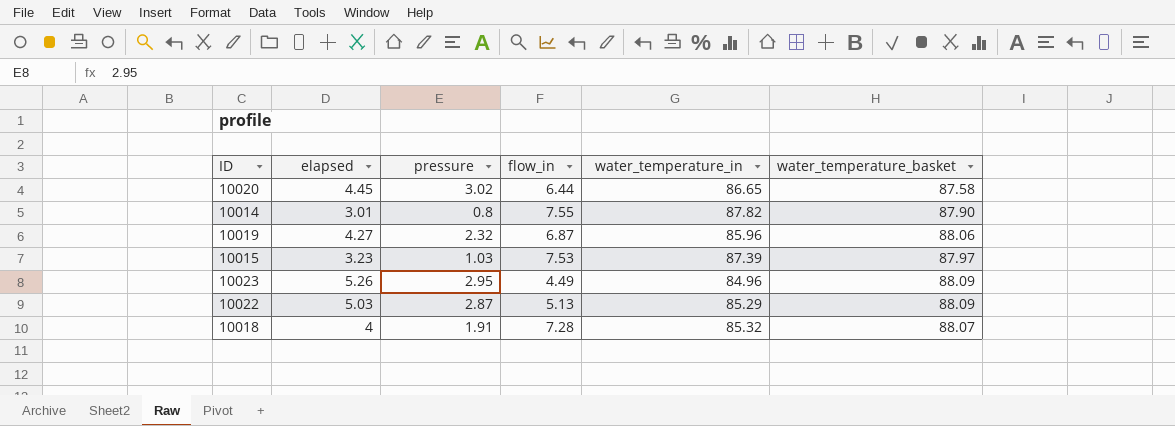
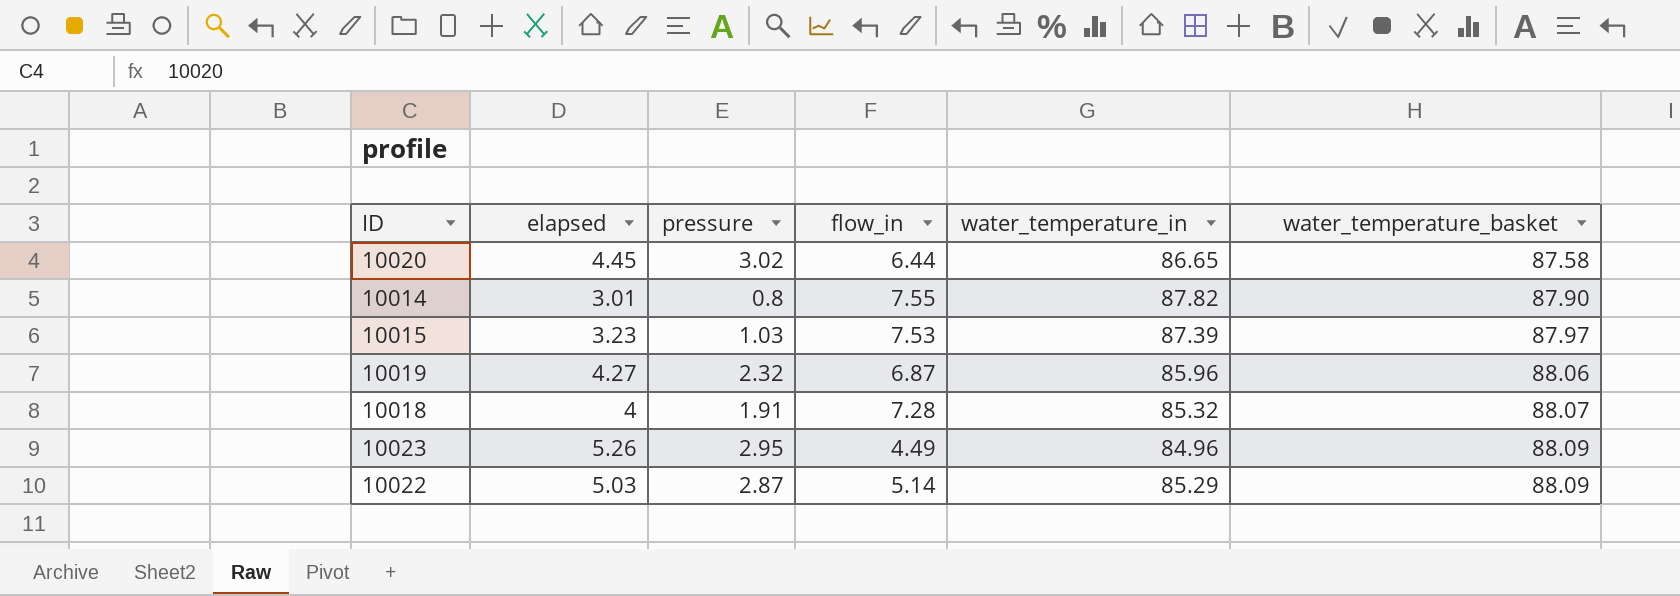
row order: none -> water_temperature_basket ascending
10022 | flow_in: 5.13 -> 5.14

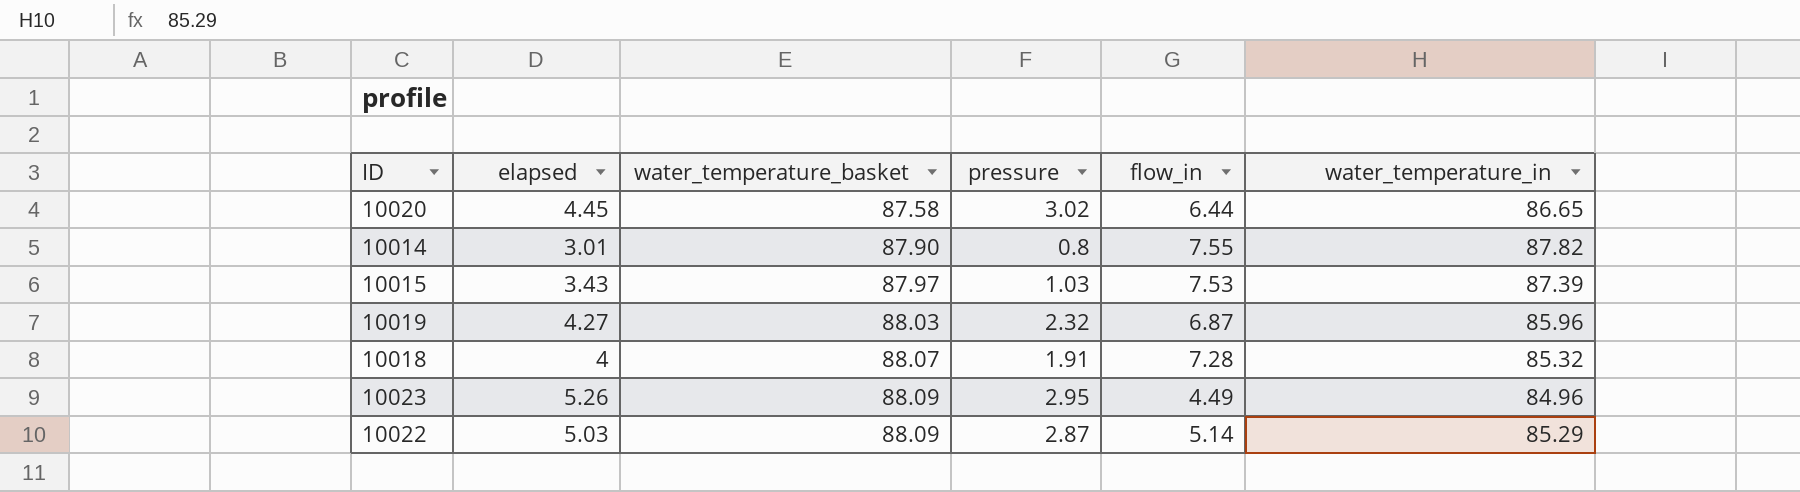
column water_temperature_basket | position: 6 -> 3
10015 | elapsed: 3.23 -> 3.43
10019 | water_temperature_basket: 88.06 -> 88.03

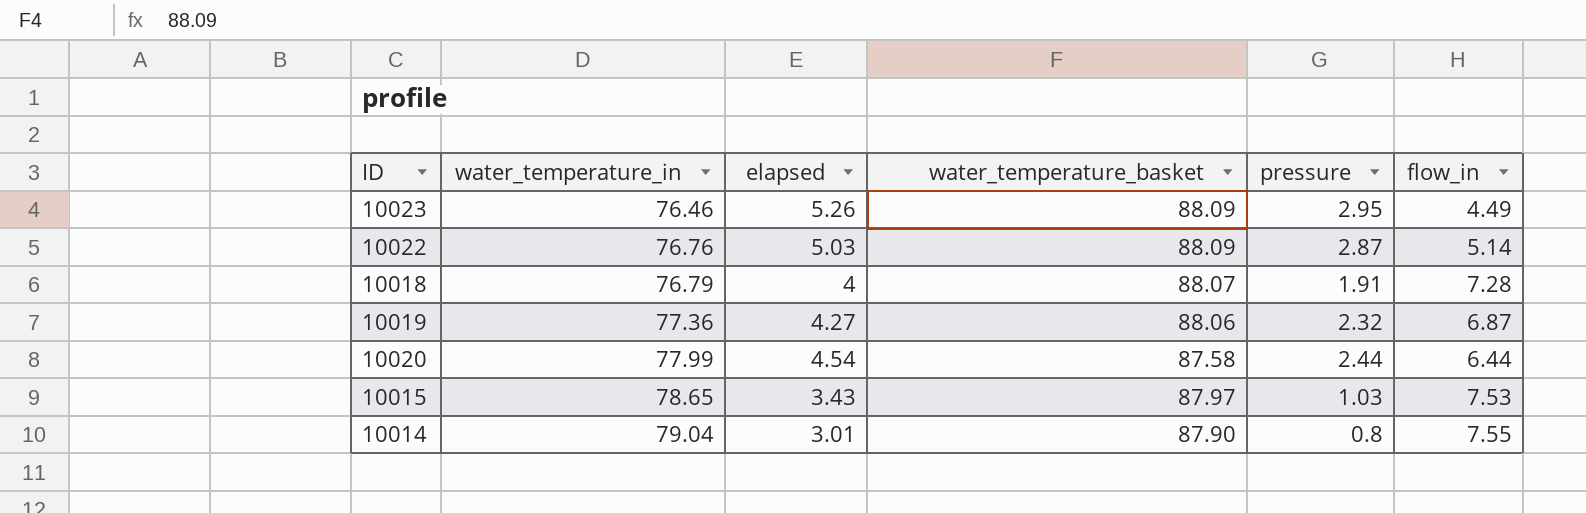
row order: water_temperature_basket ascending -> water_temperature_in ascending
column water_temperature_in | position: 6 -> 2
10023 | water_temperature_in: 84.96 -> 76.46
10022 | water_temperature_in: 85.29 -> 76.76
10018 | water_temperature_in: 85.32 -> 76.79
10019 | water_temperature_in: 85.96 -> 77.36
10019 | water_temperature_basket: 88.03 -> 88.06
10020 | water_temperature_in: 86.65 -> 77.99
10020 | elapsed: 4.45 -> 4.54
10020 | pressure: 3.02 -> 2.44
10015 | water_temperature_in: 87.39 -> 78.65
10014 | water_temperature_in: 87.82 -> 79.04

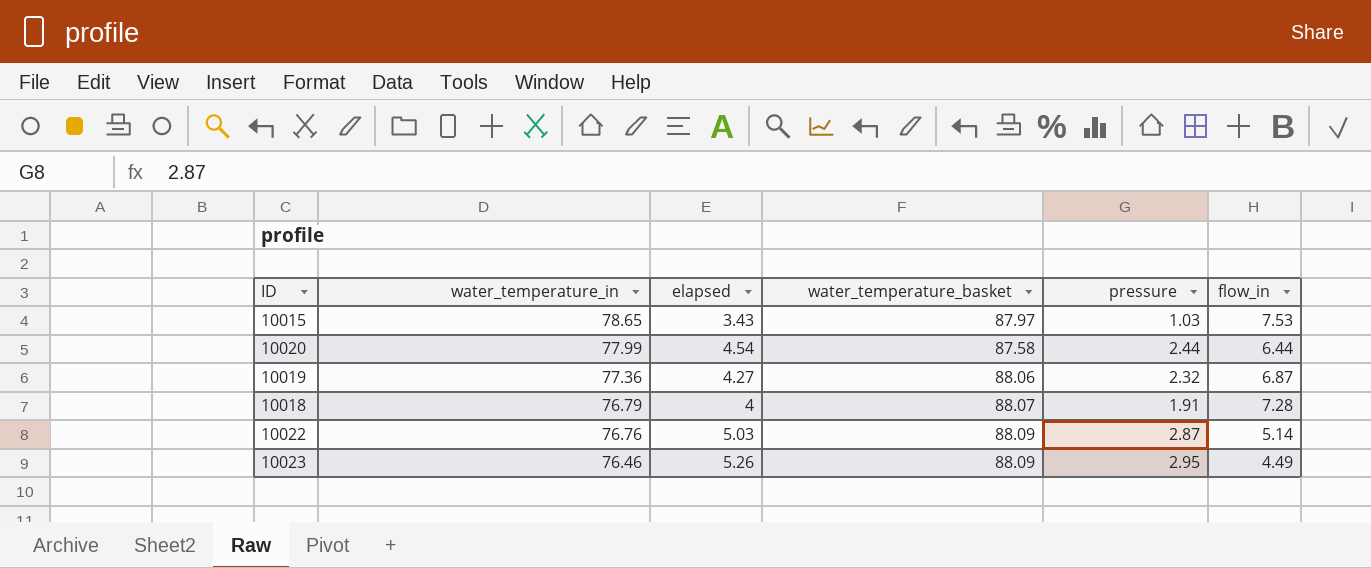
row order: water_temperature_in ascending -> water_temperature_in descending
row 10014: 79.04 | 3.01 | 87.90 | 0.8 | 7.55 -> none

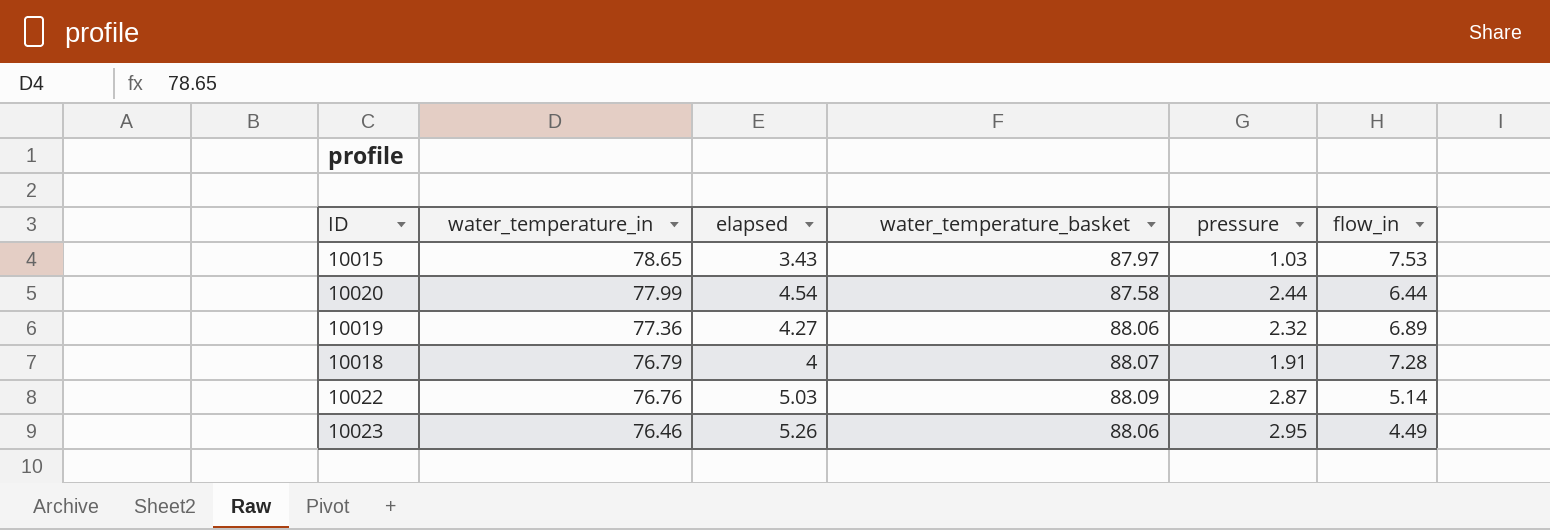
10019 | flow_in: 6.87 -> 6.89
10023 | water_temperature_basket: 88.09 -> 88.06

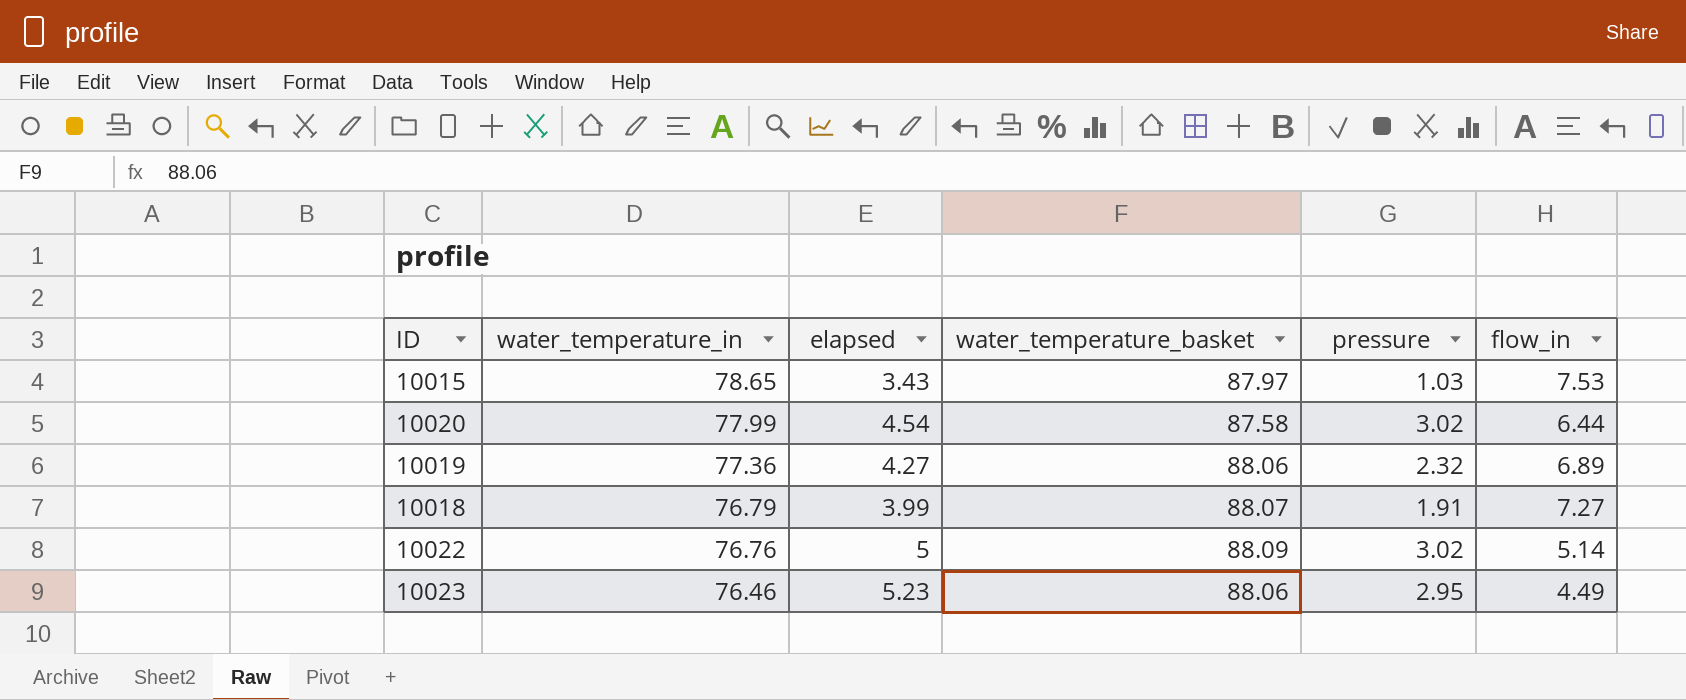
10020 | pressure: 2.44 -> 3.02
10018 | elapsed: 4 -> 3.99
10018 | flow_in: 7.28 -> 7.27
10022 | elapsed: 5.03 -> 5
10022 | pressure: 2.87 -> 3.02
10023 | elapsed: 5.26 -> 5.23

